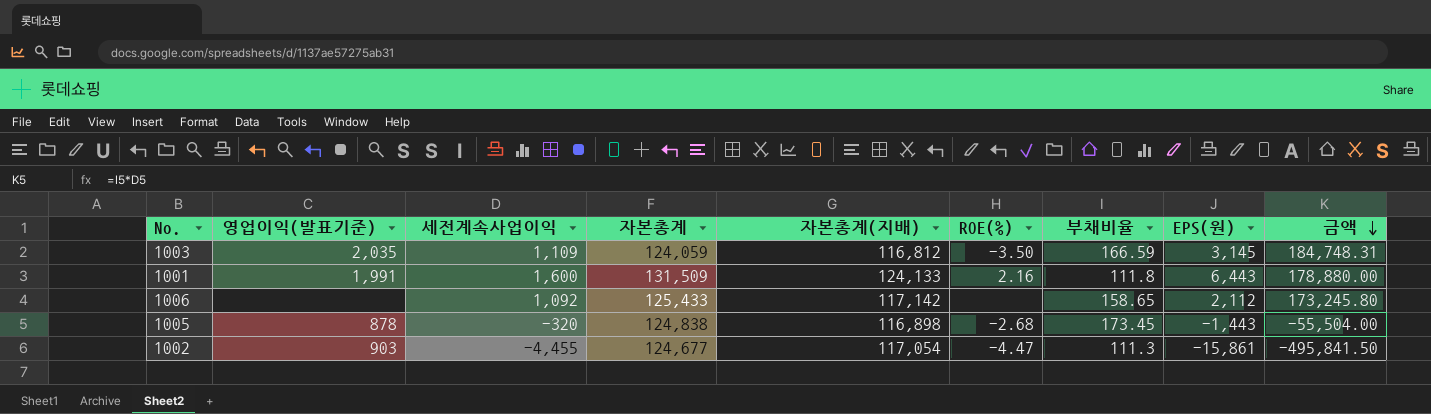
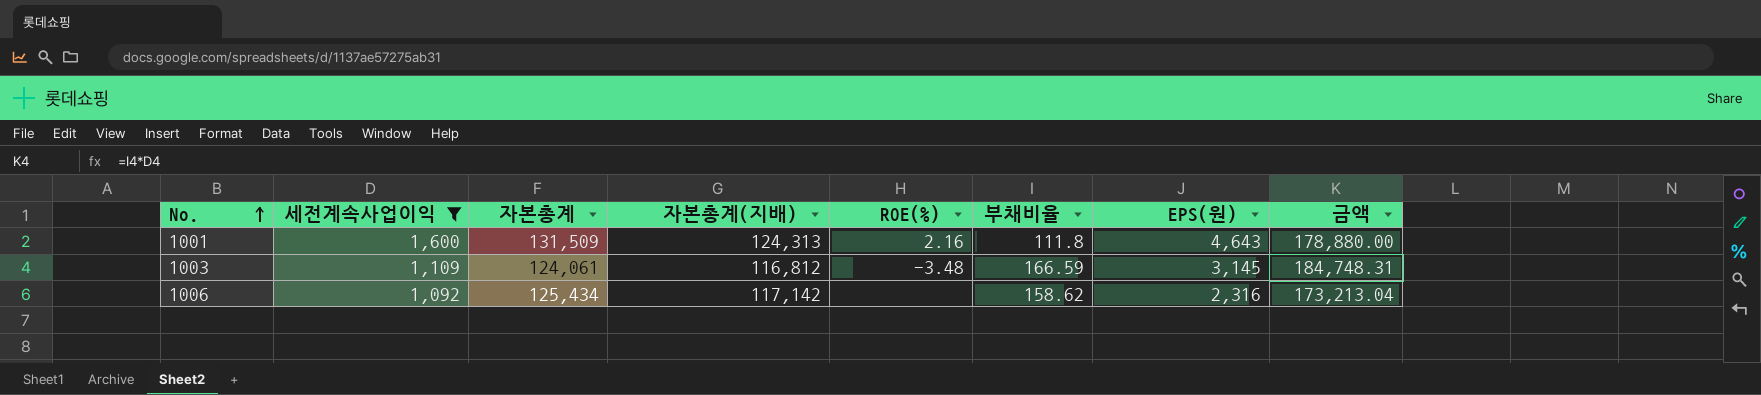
filter: none -> 세전계속사업이익 >= 1,092
row order: 금액 descending -> No. ascending
column 영업이익(발표기준) | position: 2 -> none
1001 | 자본총계(지배): 124,133 -> 124,313
1001 | EPS(원): 6,443 -> 4,643
1003 | 자본총계: 124,059 -> 124,061
1003 | ROE(%): -3.50 -> -3.48
1006 | 자본총계: 125,433 -> 125,434
1006 | 부채비율: 158.65 -> 158.62
1006 | EPS(원): 2,112 -> 2,316
1006 | 금액: 173,245.80 -> 173,213.04

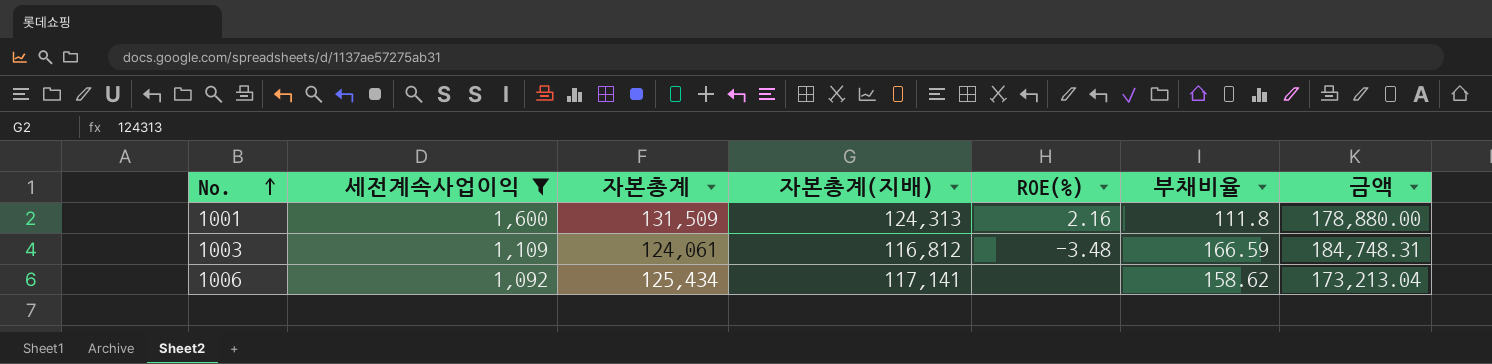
column EPS(원) | position: 7 -> none
1006 | 자본총계(지배): 117,142 -> 117,141

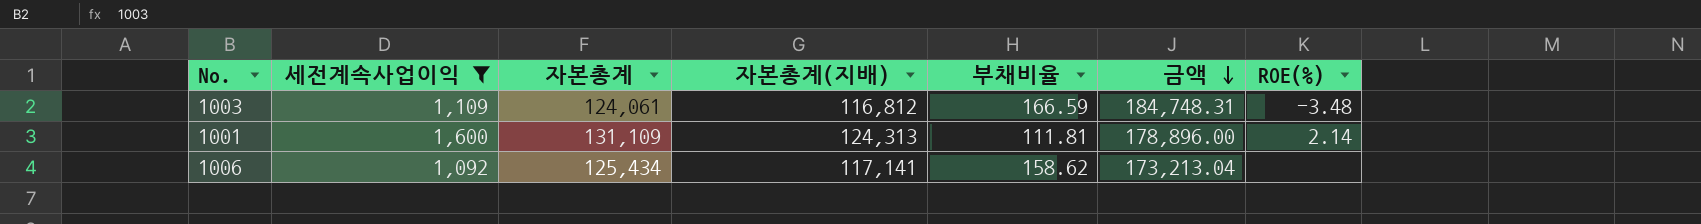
row order: No. ascending -> 금액 descending
column ROE(%) | position: 5 -> 7
1001 | 자본총계: 131,509 -> 131,109
1001 | 부채비율: 111.8 -> 111.81
1001 | 금액: 178,880.00 -> 178,896.00
1001 | ROE(%): 2.16 -> 2.14

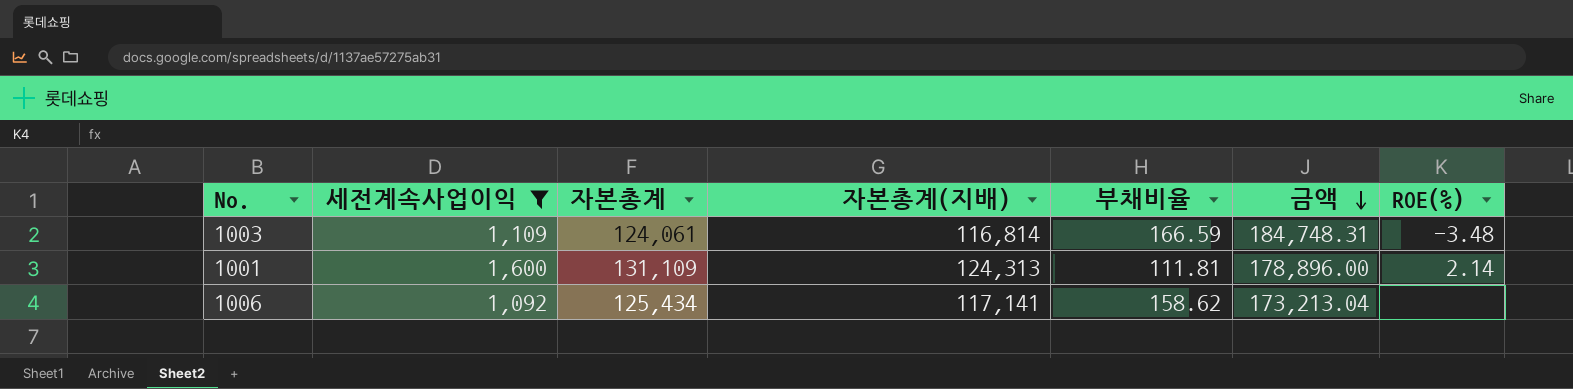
1003 | 자본총계(지배): 116,812 -> 116,814

